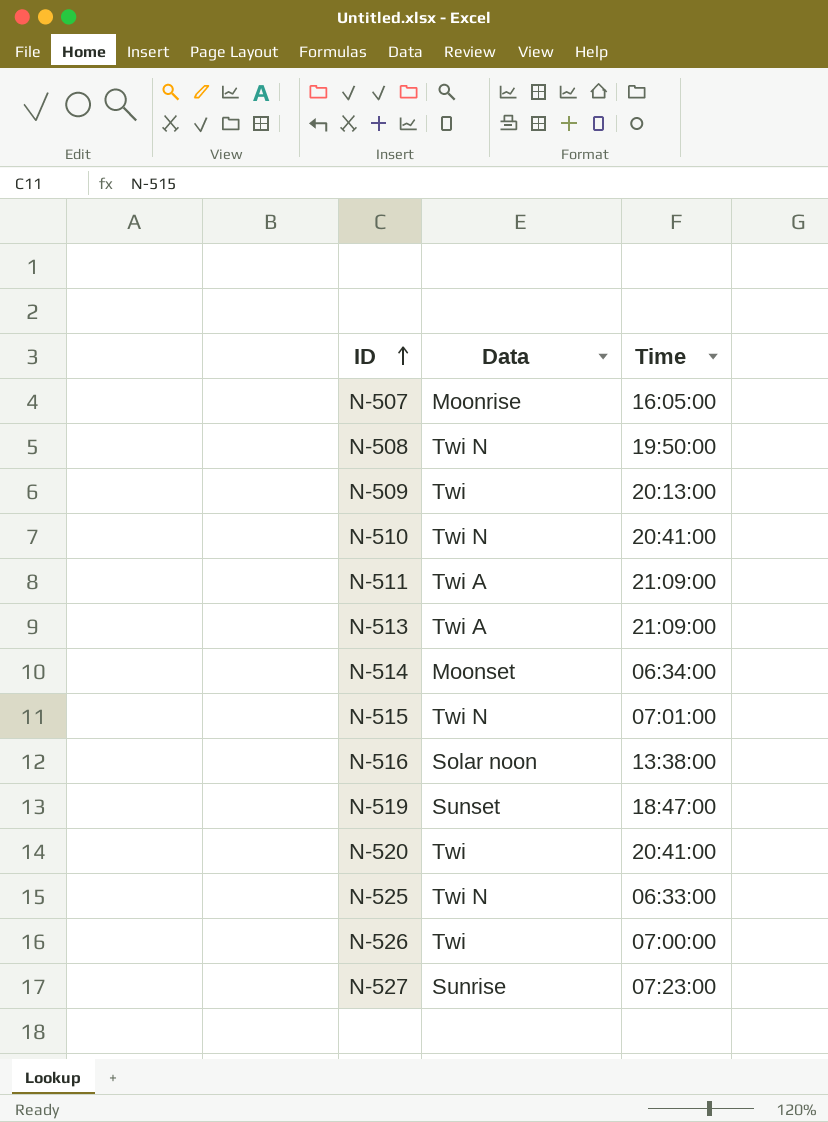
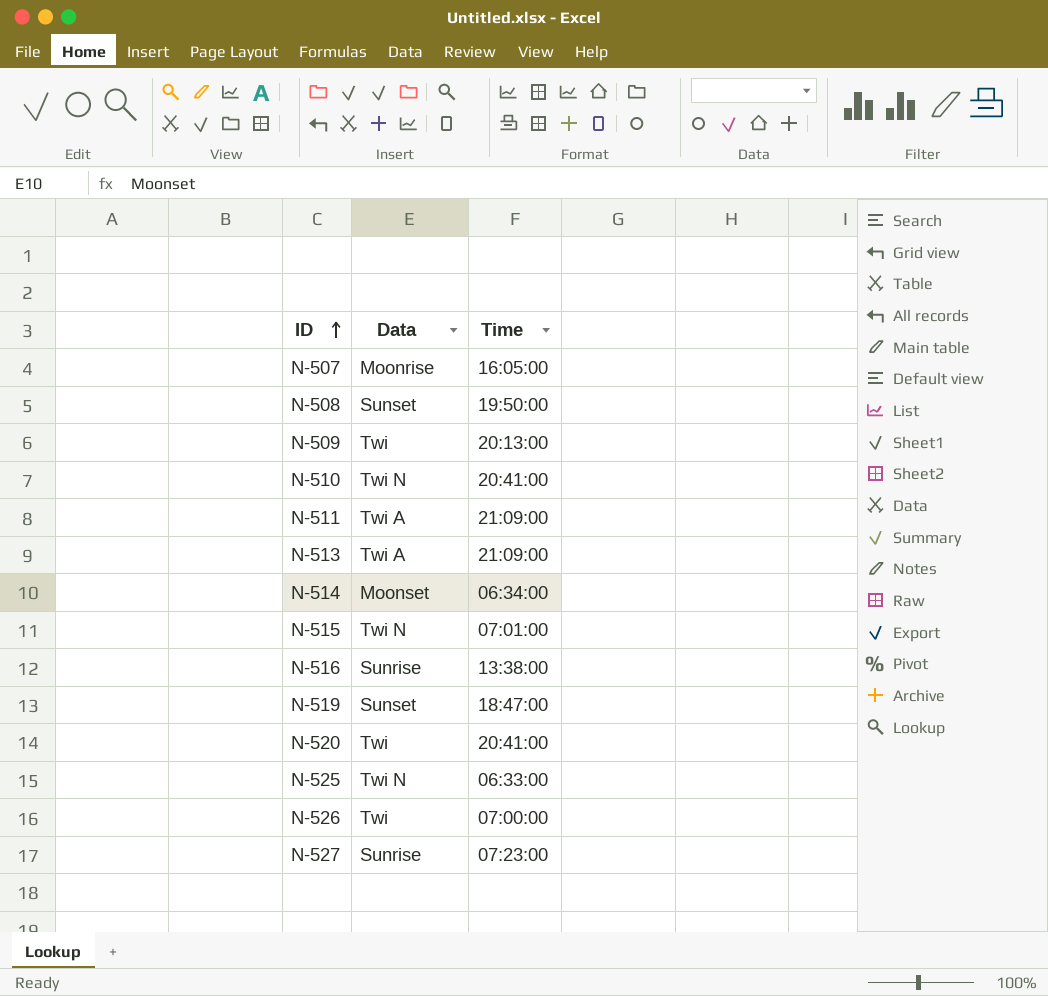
N-508 | Data: Twi N -> Sunset
N-516 | Data: Solar noon -> Sunrise

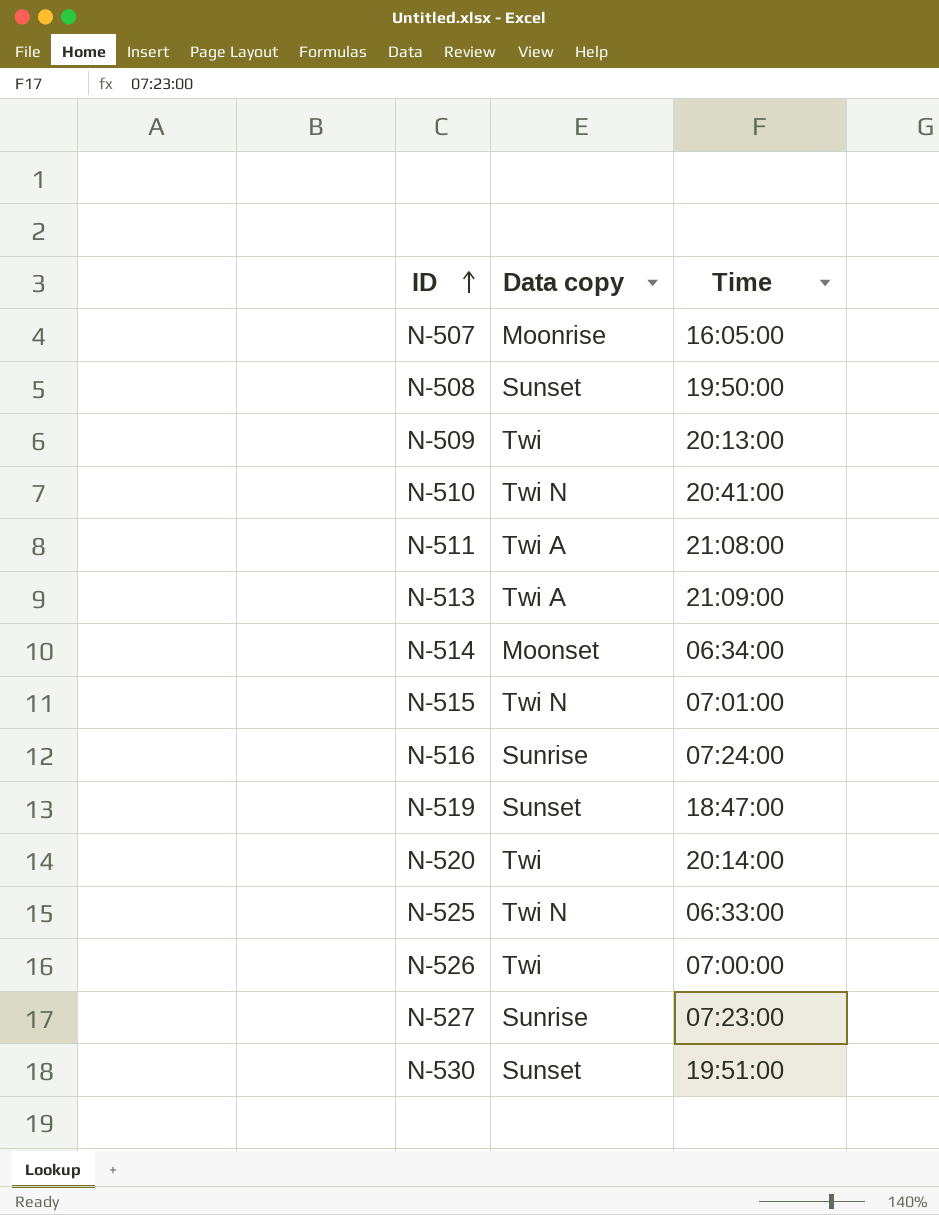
column name: Data -> Data copy
N-511 | Time: 21:09:00 -> 21:08:00
N-516 | Time: 13:38:00 -> 07:24:00
N-520 | Time: 20:41:00 -> 20:14:00
row N-530: none -> Sunset | 19:51:00

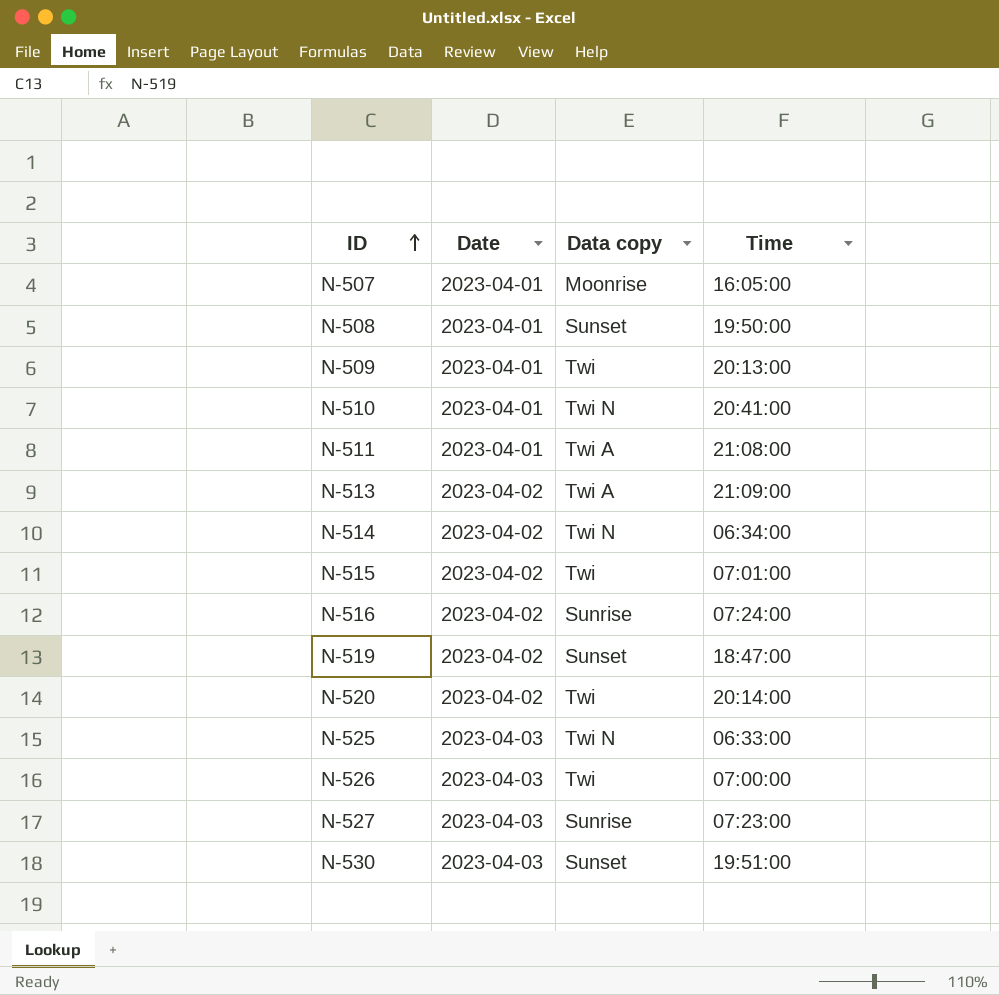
column Date | position: none -> 2
N-514 | Data copy: Moonset -> Twi N
N-515 | Data copy: Twi N -> Twi

